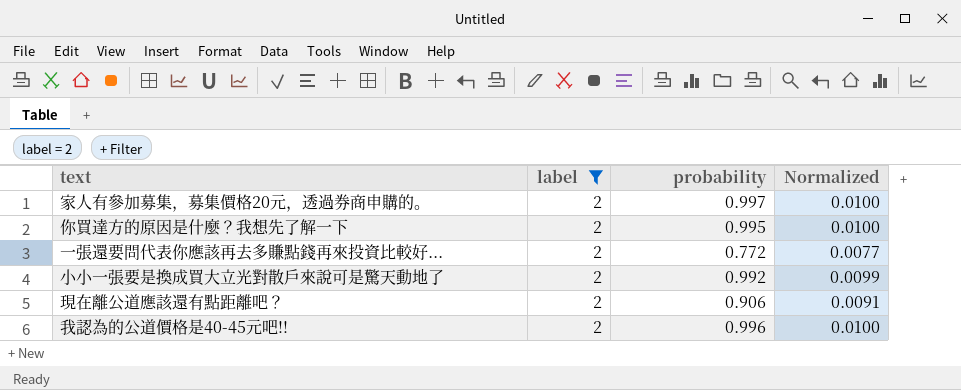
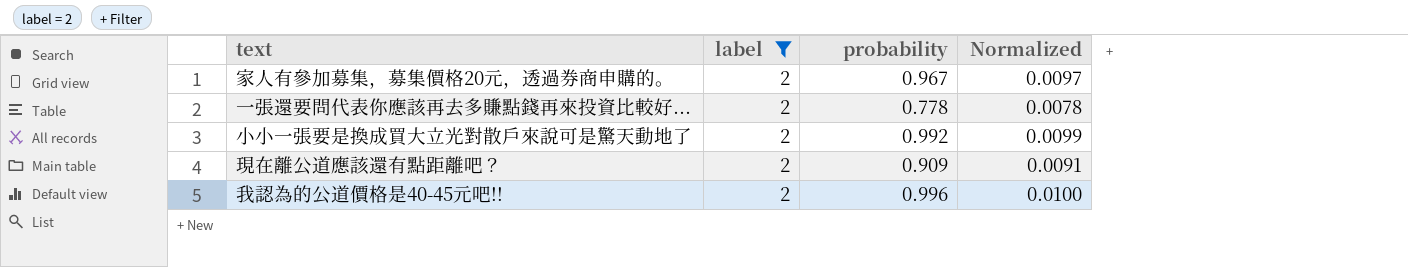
row 你買達方的原因是什麼？我想先了解一下: 2 | 0.995 | 0.0100 -> none
家人有參加募集，募集價格20元，透過券商申購的。 | probability: 0.997 -> 0.967
家人有參加募集，募集價格20元，透過券商申購的。 | Normalized: 0.0100 -> 0.0097
一張還要問代表你應該再去多賺點錢再來投資比較好... | probability: 0.772 -> 0.778
一張還要問代表你應該再去多賺點錢再來投資比較好... | Normalized: 0.0077 -> 0.0078
現在離公道應該還有點距離吧？ | probability: 0.906 -> 0.909

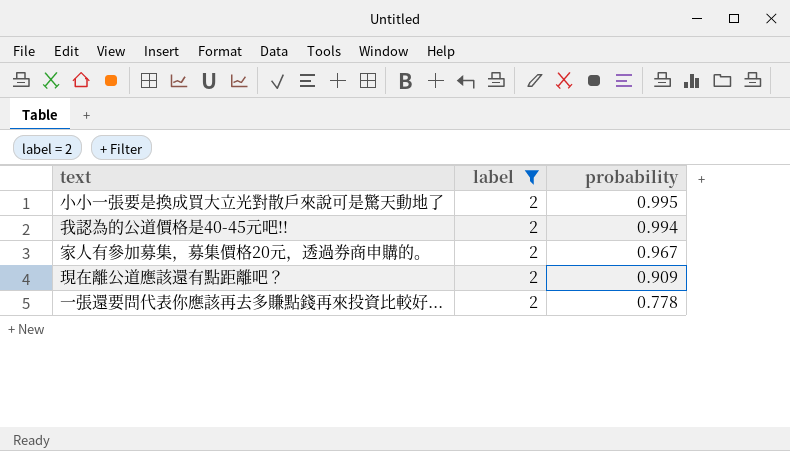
row order: none -> probability descending
column Normalized | formula: [probability] * 0.01 -> none
小小一張要是換成買大立光對散戶來說可是驚天動地了 | probability: 0.992 -> 0.995
我認為的公道價格是40-45元吧!! | probability: 0.996 -> 0.994

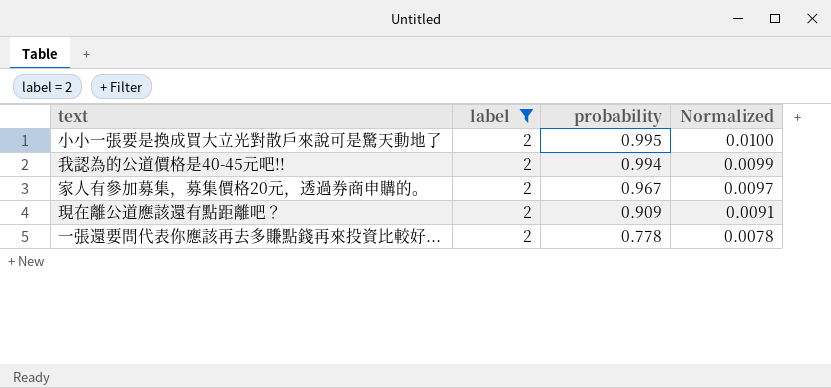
column Normalized | formula: none -> [probability] * 0.01

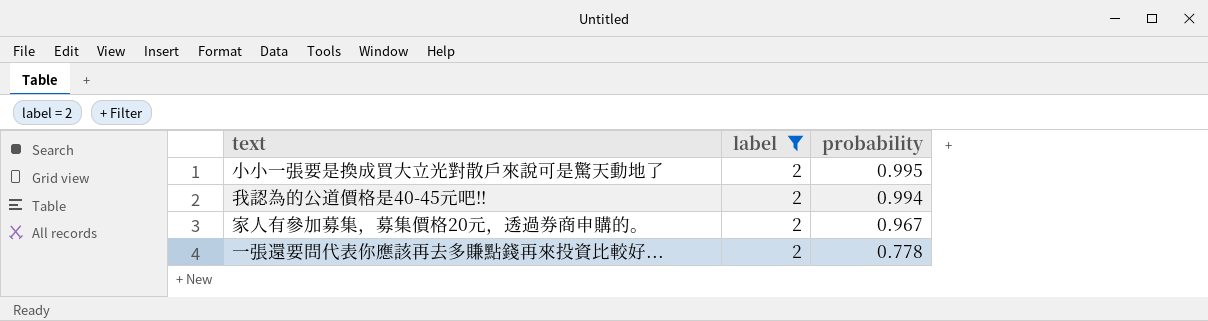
column Normalized | formula: [probability] * 0.01 -> none
row 現在離公道應該還有點距離吧？: 2 | 0.909 | 0.0091 -> none

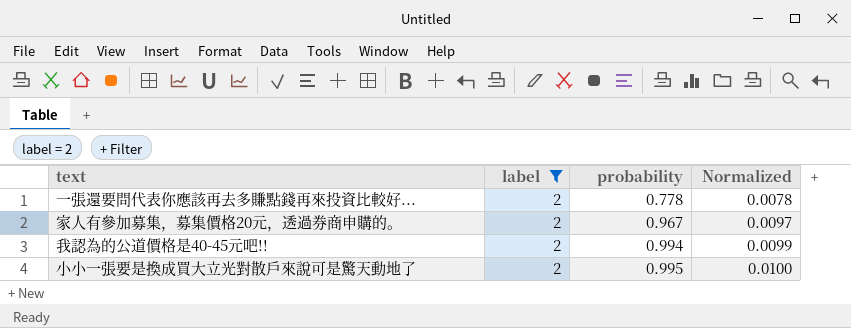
row order: probability descending -> probability ascending
column Normalized | formula: none -> [probability] * 0.01

